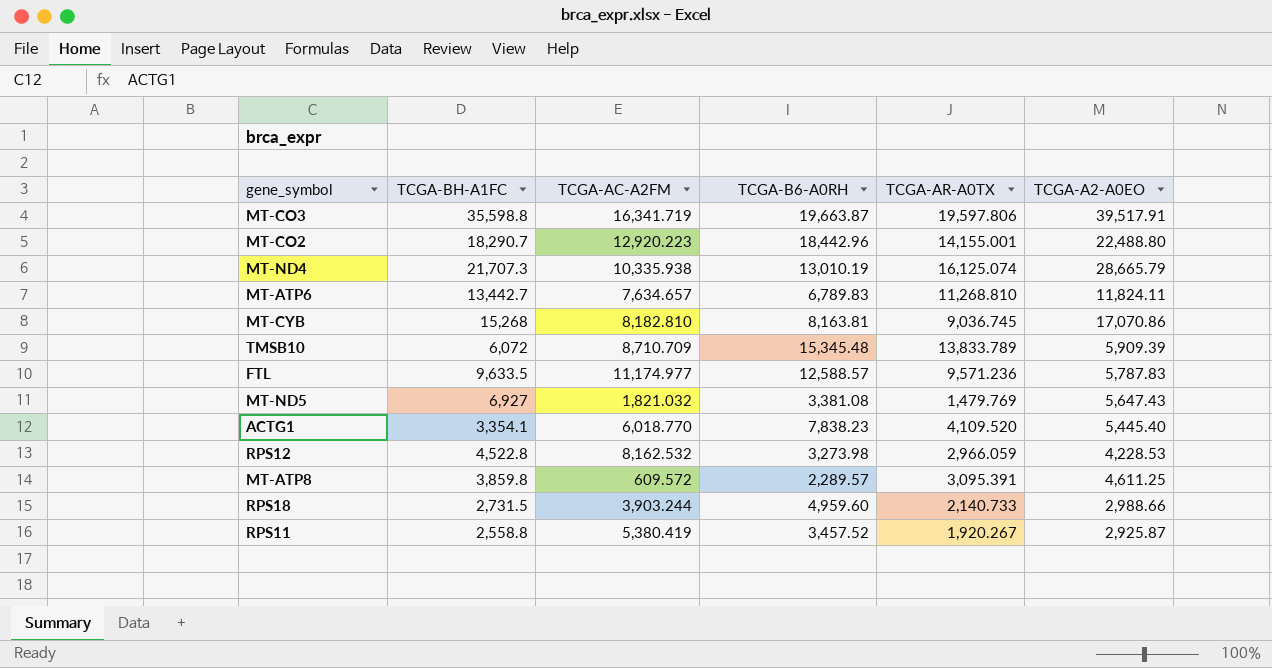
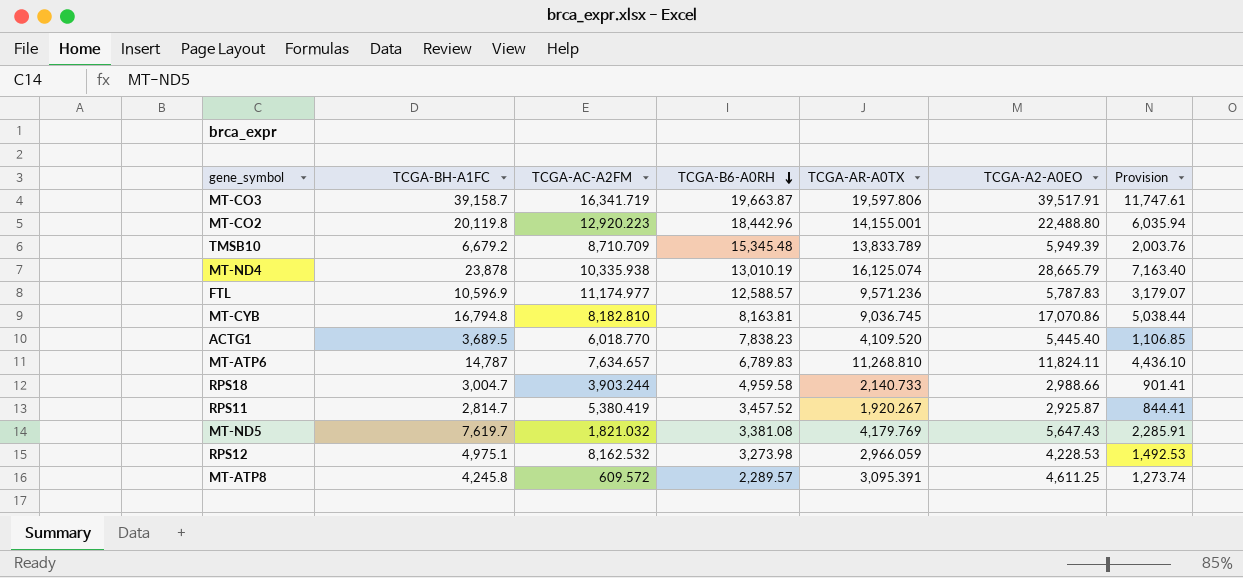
row order: none -> TCGA-B6-A0RH descending
column Provision | formula: none -> [TCGA-BH-A1FC] * 0.3
MT-CO3 | TCGA-BH-A1FC: 35,598.8 -> 39,158.7
MT-CO2 | TCGA-BH-A1FC: 18,290.7 -> 20,119.8
TMSB10 | TCGA-BH-A1FC: 6,072 -> 6,679.2
TMSB10 | TCGA-A2-A0EO: 5,909.39 -> 5,949.39
MT-ND4 | TCGA-BH-A1FC: 21,707.3 -> 23,878
FTL | TCGA-BH-A1FC: 9,633.5 -> 10,596.9
MT-CYB | TCGA-BH-A1FC: 15,268 -> 16,794.8
ACTG1 | TCGA-BH-A1FC: 3,354.1 -> 3,689.5
MT-ATP6 | TCGA-BH-A1FC: 13,442.7 -> 14,787
RPS18 | TCGA-BH-A1FC: 2,731.5 -> 3,004.7
RPS18 | TCGA-B6-A0RH: 4,959.60 -> 4,959.58
RPS11 | TCGA-BH-A1FC: 2,558.8 -> 2,814.7
MT-ND5 | TCGA-BH-A1FC: 6,927 -> 7,619.7
MT-ND5 | TCGA-AR-A0TX: 1,479.769 -> 4,179.769
RPS12 | TCGA-BH-A1FC: 4,522.8 -> 4,975.1
MT-ATP8 | TCGA-BH-A1FC: 3,859.8 -> 4,245.8

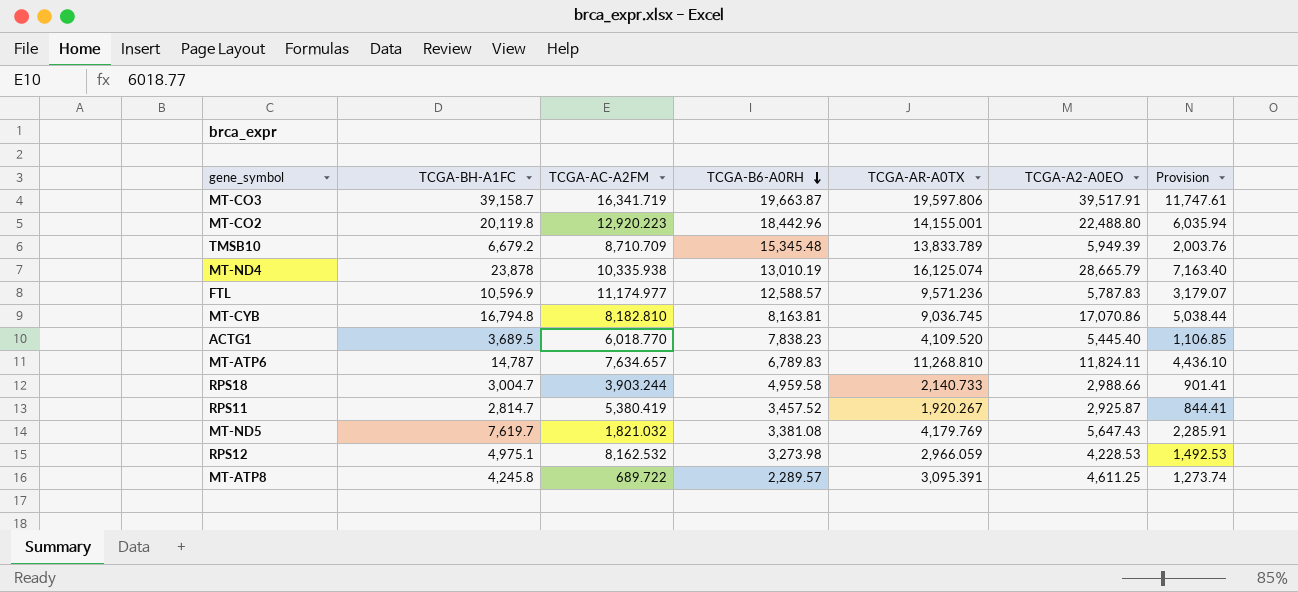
MT-ATP8 | TCGA-AC-A2FM: 609.572 -> 689.722

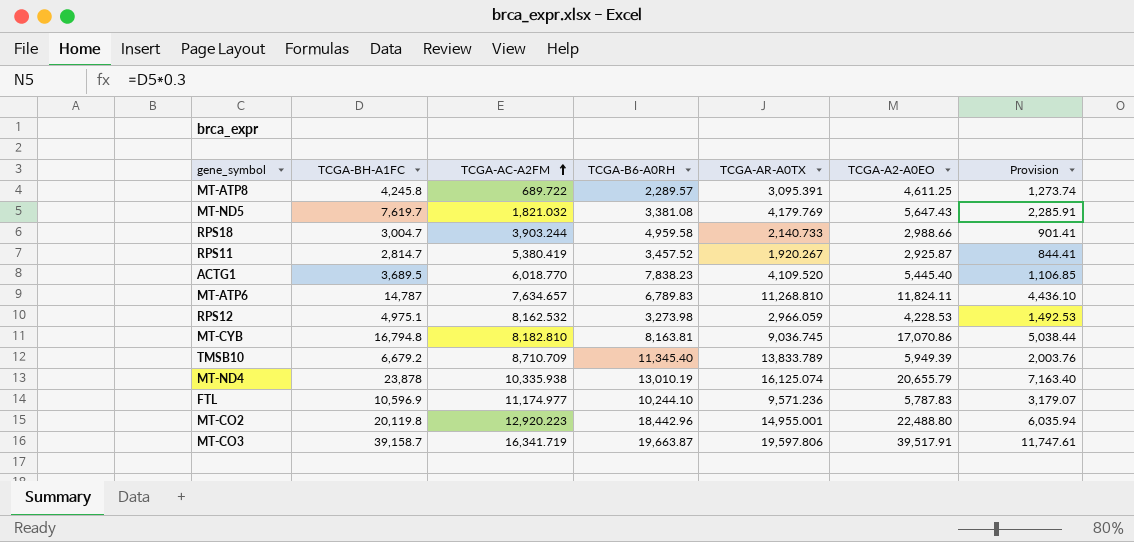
row order: TCGA-B6-A0RH descending -> TCGA-AC-A2FM ascending
TMSB10 | TCGA-B6-A0RH: 15,345.48 -> 11,345.40
MT-ND4 | TCGA-A2-A0EO: 28,665.79 -> 20,655.79
FTL | TCGA-B6-A0RH: 12,588.57 -> 10,244.10
MT-CO2 | TCGA-AR-A0TX: 14,155.001 -> 14,955.001

